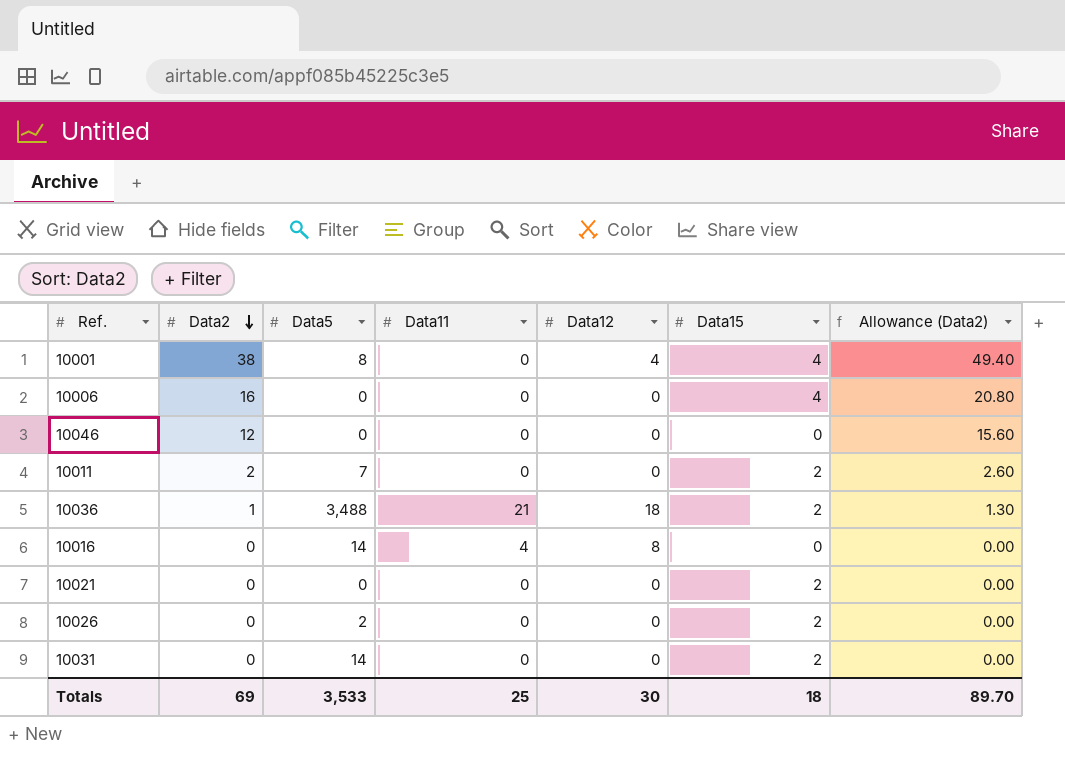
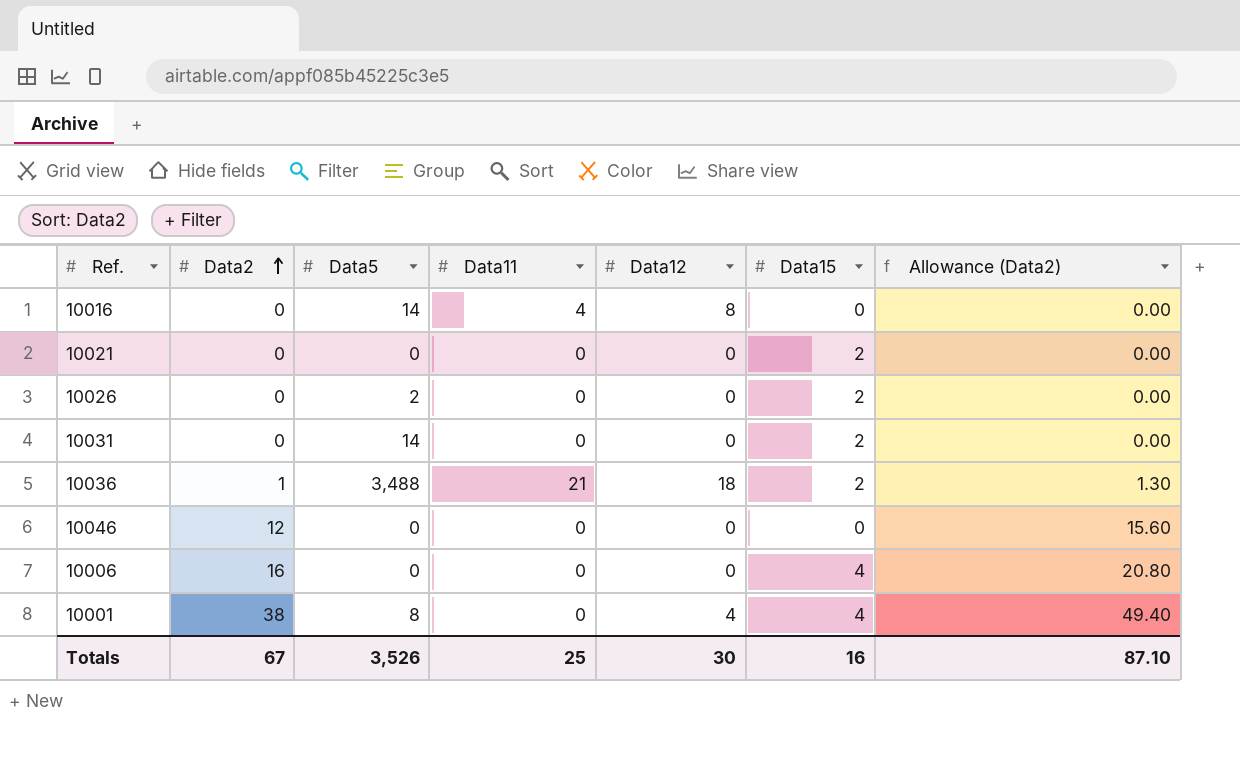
row order: Data2 descending -> Data2 ascending
row 10011: 2 | 7 | 0 | 0 | 2 | 2.60 -> none
Totals | Data2: 69 -> 67
Totals | Data5: 3,533 -> 3,526
Totals | Data15: 18 -> 16
Totals | Allowance (Data2): 89.70 -> 87.10

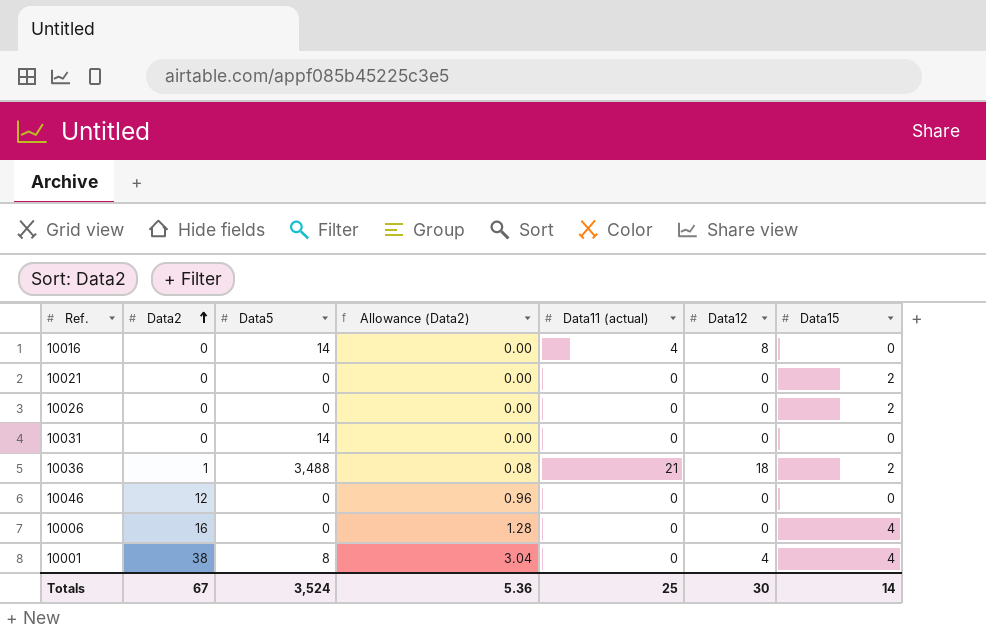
column Allowance (Data2) | formula: [Data2] * 1.3 -> [Data2] * 0.08
column Allowance (Data2) | position: 7 -> 4
column name: Data11 -> Data11 (actual)
10026 | Data5: 2 -> 0
10031 | Data15: 2 -> 0
Totals | Data5: 3,526 -> 3,524
Totals | Allowance (Data2): 87.10 -> 5.36
Totals | Data15: 16 -> 14

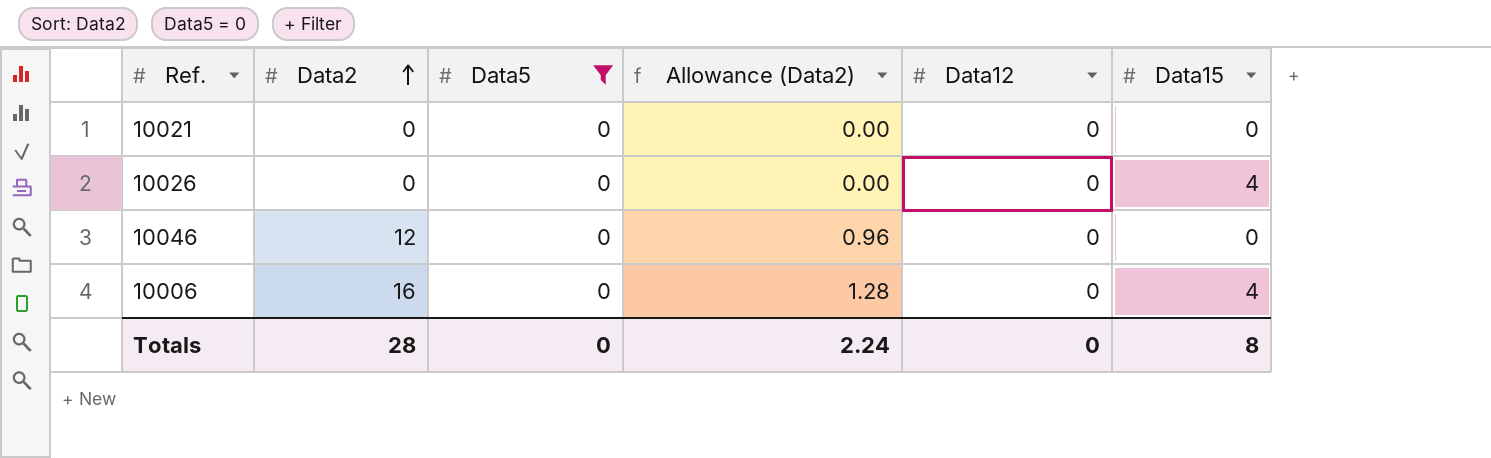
filter: none -> Data5 = 0
column Data11 (actual) | position: 5 -> none
10021 | Data15: 2 -> 0
10026 | Data15: 2 -> 4
Totals | Data2: 67 -> 28
Totals | Data5: 3,524 -> 0
Totals | Allowance (Data2): 5.36 -> 2.24
Totals | Data12: 30 -> 0
Totals | Data15: 14 -> 8

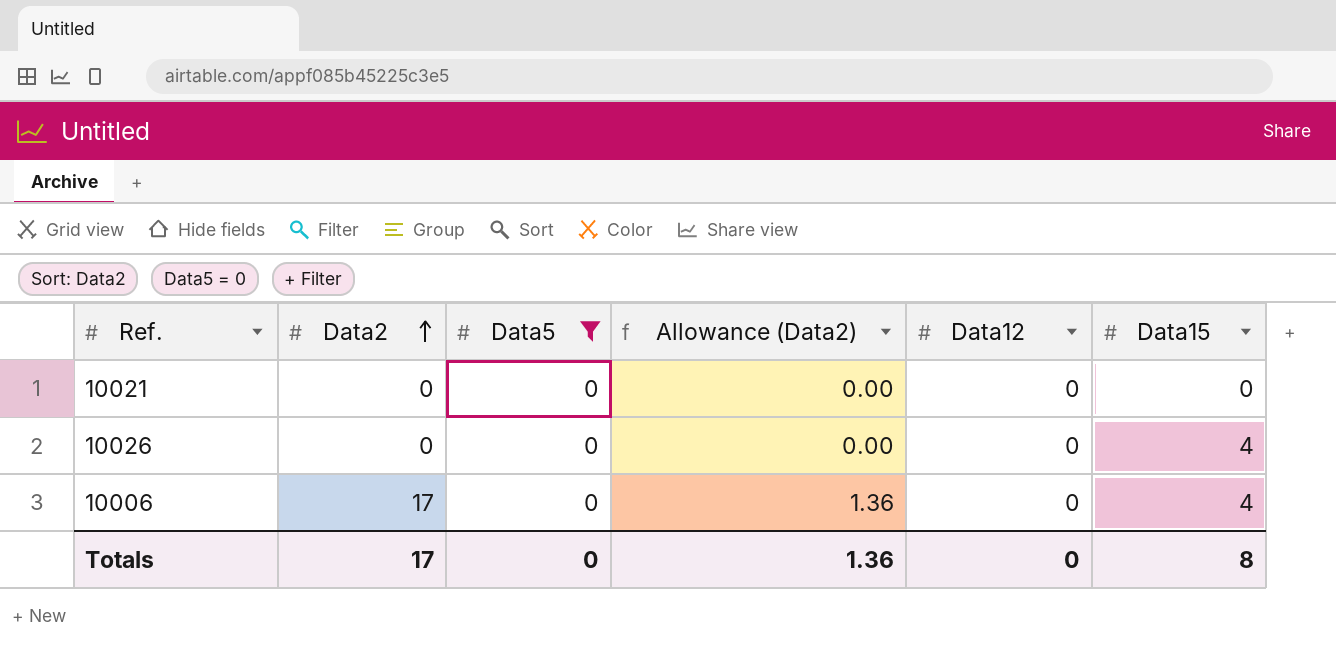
row 10046: 12 | 0 | 0.96 | 0 | 0 -> none
10006 | Data2: 16 -> 17
10006 | Allowance (Data2): 1.28 -> 1.36
Totals | Data2: 28 -> 17
Totals | Allowance (Data2): 2.24 -> 1.36

